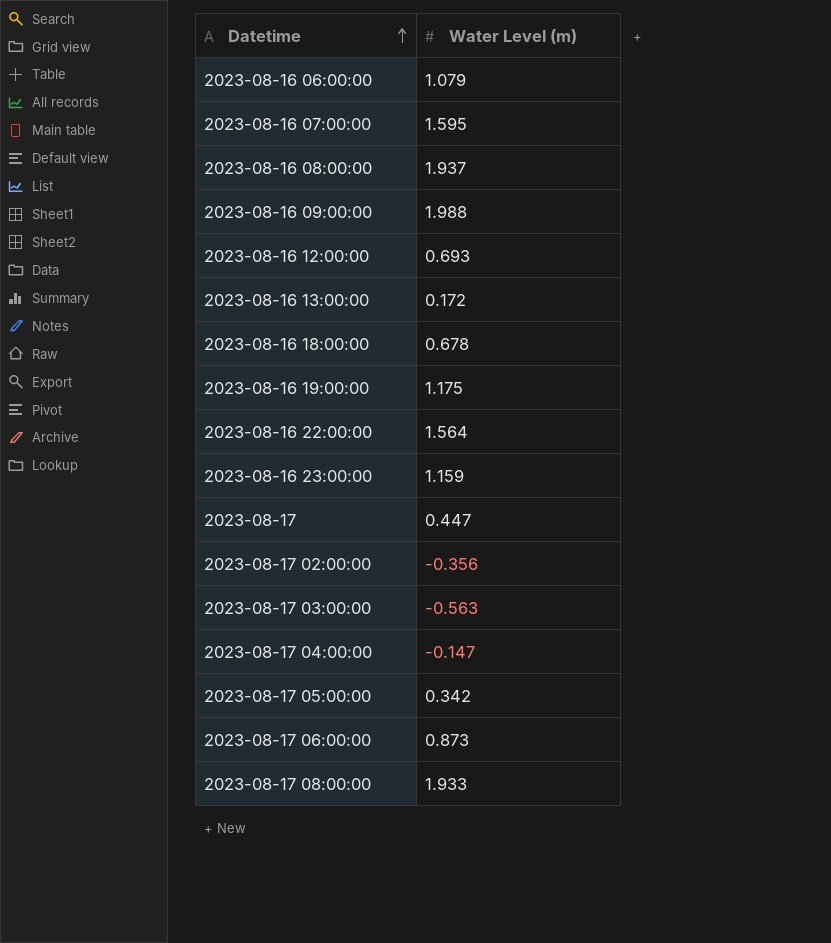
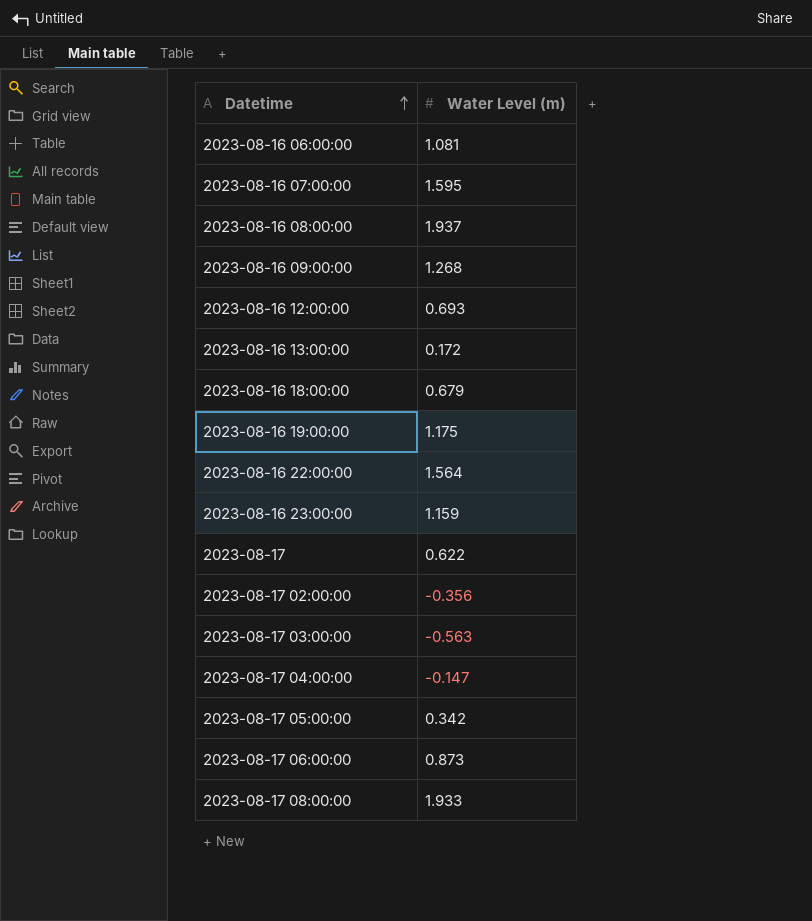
2023-08-16 06:00:00 | Water Level (m): 1.079 -> 1.081
2023-08-16 09:00:00 | Water Level (m): 1.988 -> 1.268
2023-08-16 18:00:00 | Water Level (m): 0.678 -> 0.679
2023-08-17 | Water Level (m): 0.447 -> 0.622

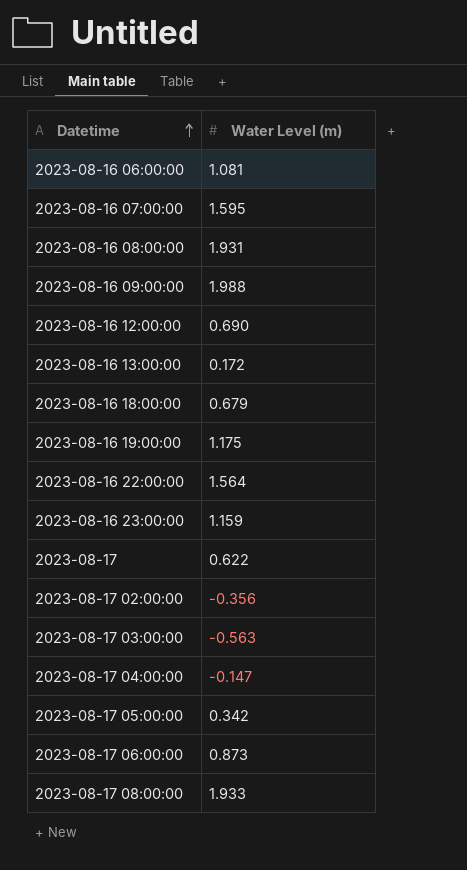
2023-08-16 08:00:00 | Water Level (m): 1.937 -> 1.931
2023-08-16 09:00:00 | Water Level (m): 1.268 -> 1.988
2023-08-16 12:00:00 | Water Level (m): 0.693 -> 0.690

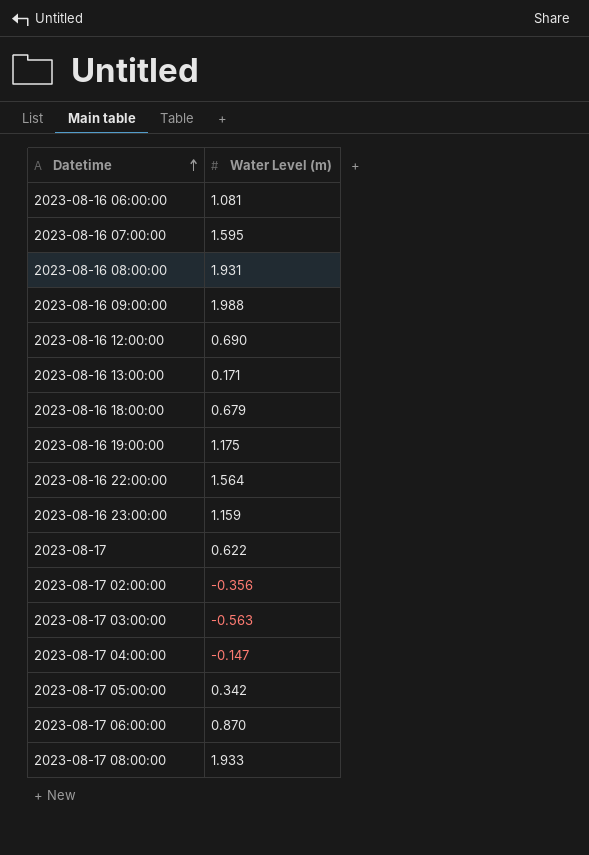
2023-08-16 13:00:00 | Water Level (m): 0.172 -> 0.171
2023-08-17 06:00:00 | Water Level (m): 0.873 -> 0.870

